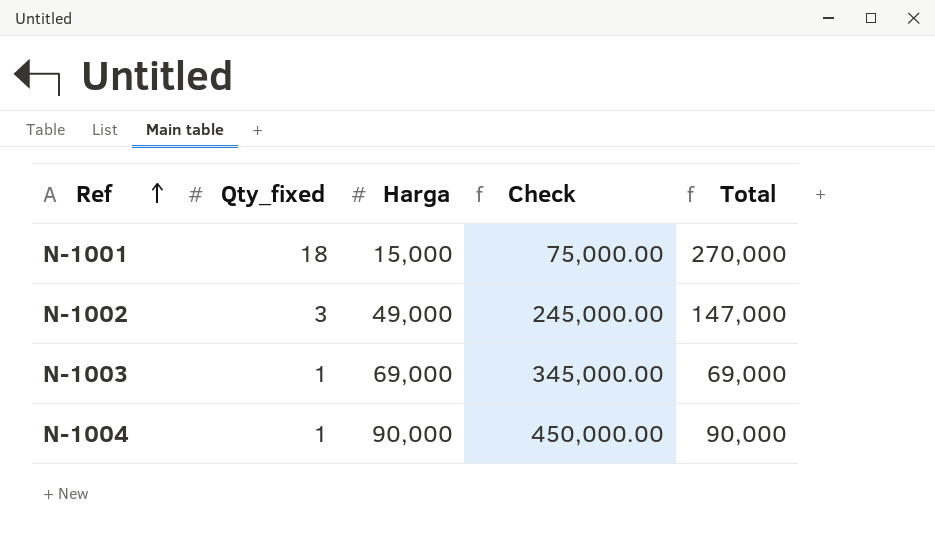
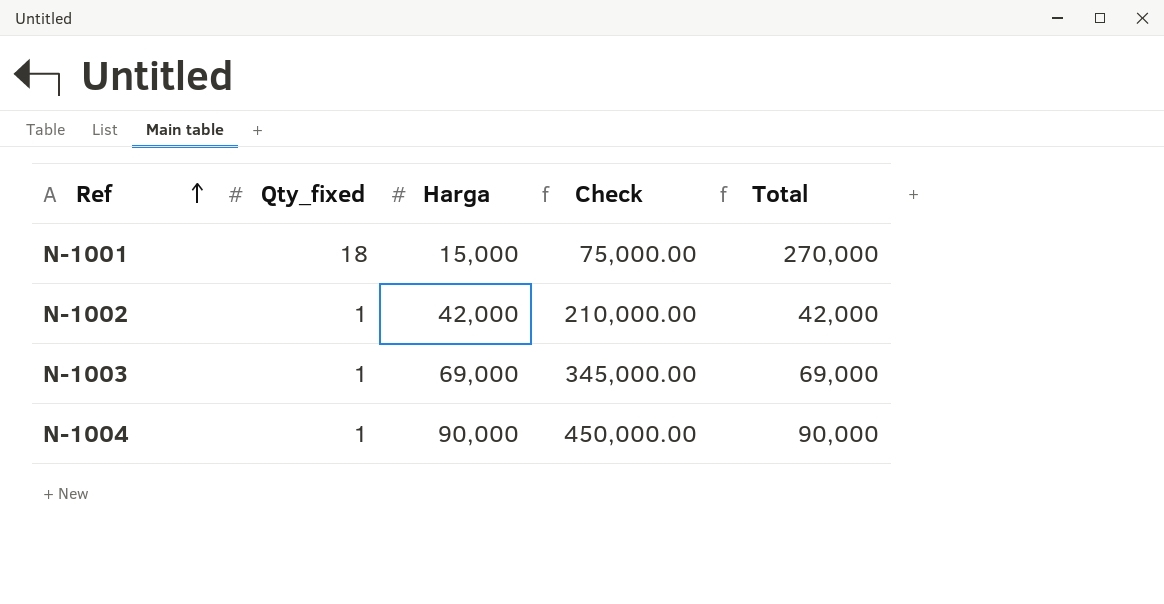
N-1002 | Qty_fixed: 3 -> 1
N-1002 | Harga: 49,000 -> 42,000
N-1002 | Check: 245,000.00 -> 210,000.00
N-1002 | Total: 147,000 -> 42,000

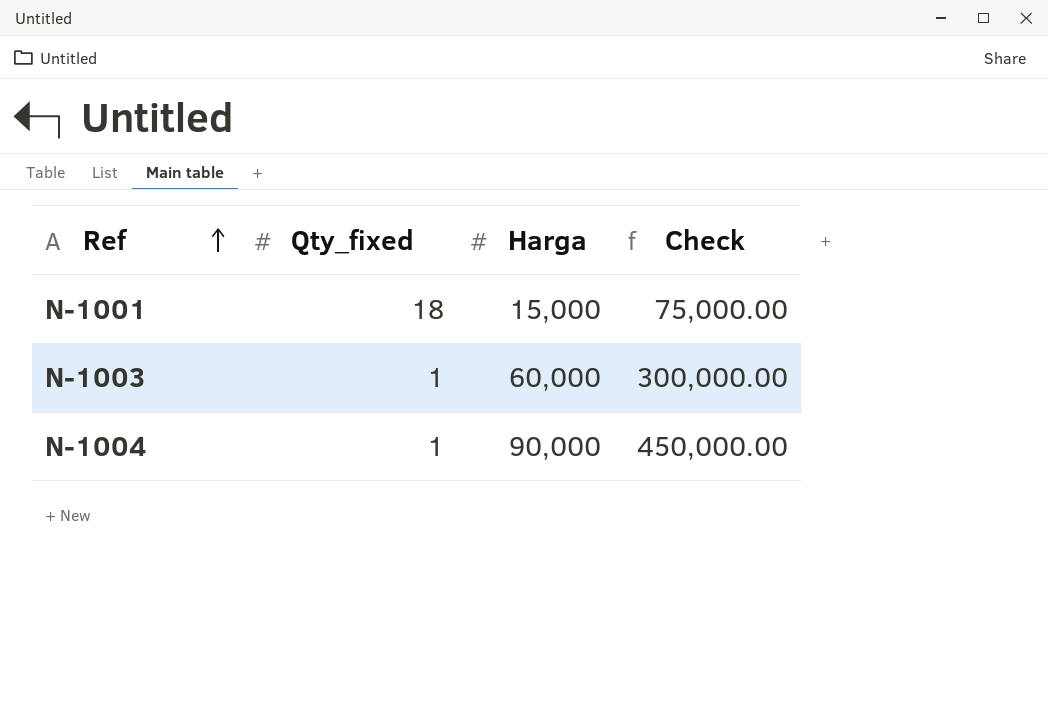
column Total | formula: [Qty_fixed] * [Harga] -> none
row N-1002: 1 | 42,000 | 210,000.00 | 42,000 -> none
N-1003 | Harga: 69,000 -> 60,000
N-1003 | Check: 345,000.00 -> 300,000.00

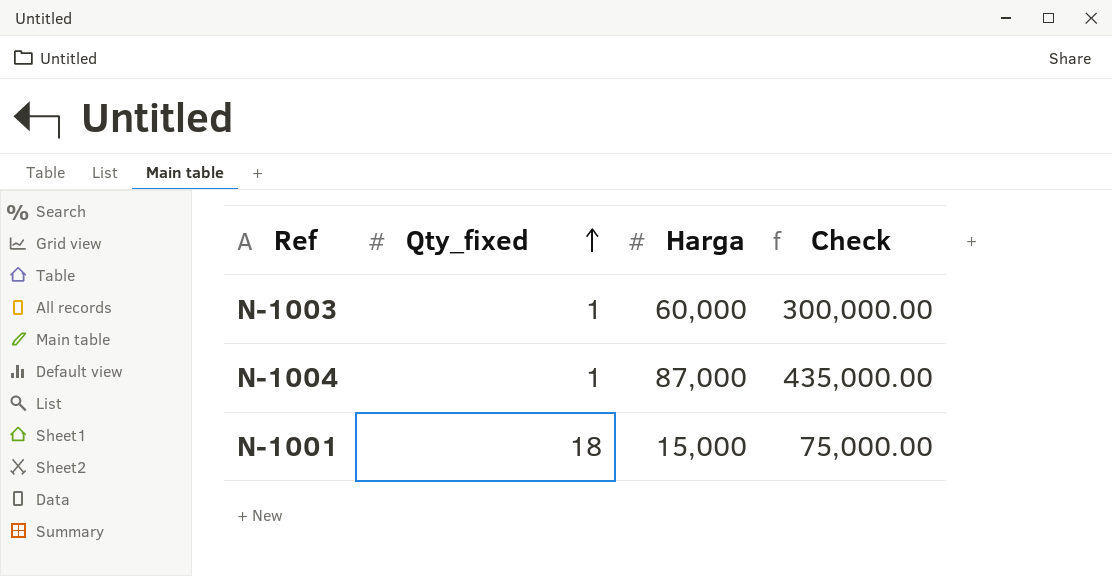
row order: Ref ascending -> Qty_fixed ascending
N-1004 | Harga: 90,000 -> 87,000
N-1004 | Check: 450,000.00 -> 435,000.00

